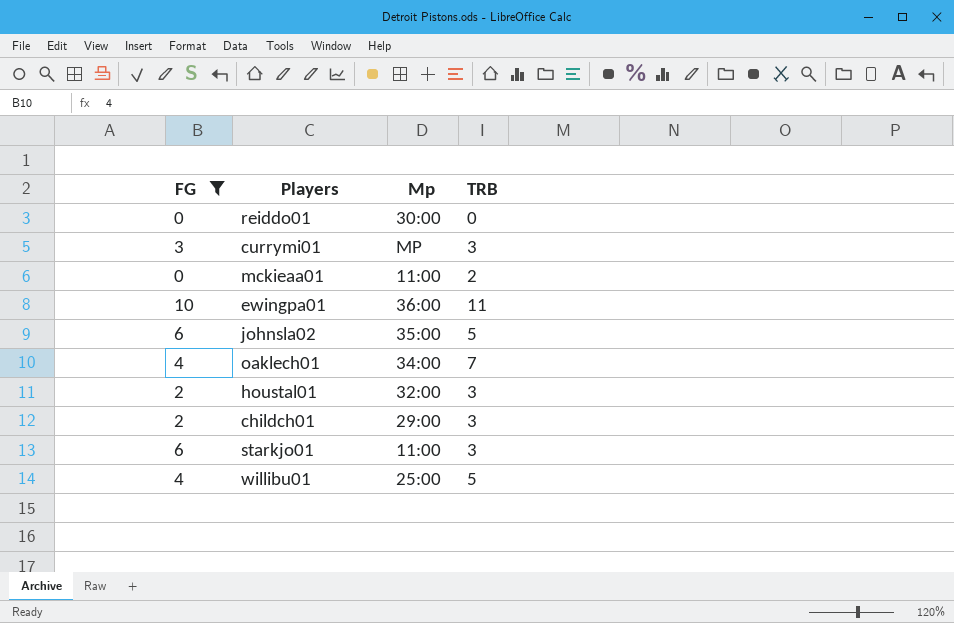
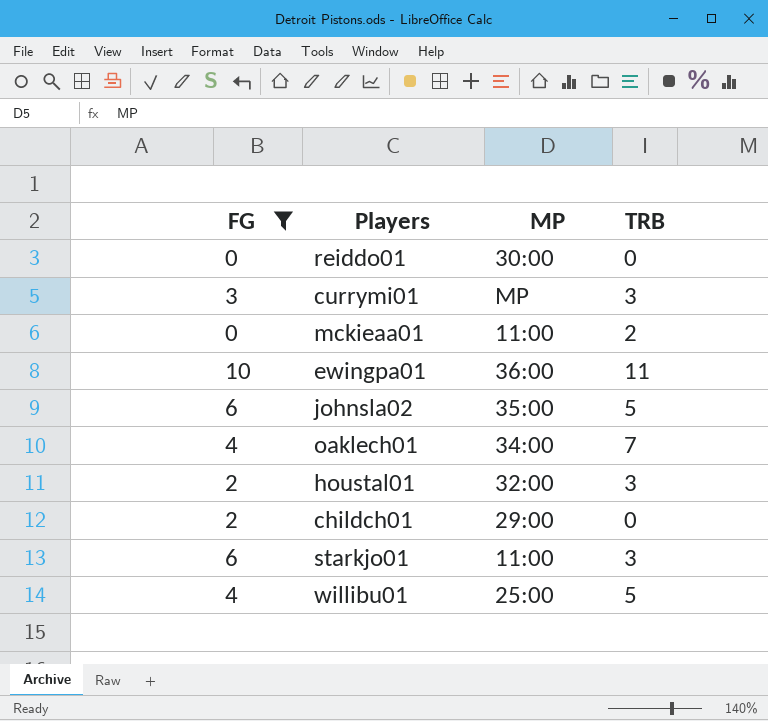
column name: Mp -> MP
childch01 | TRB: 3 -> 0

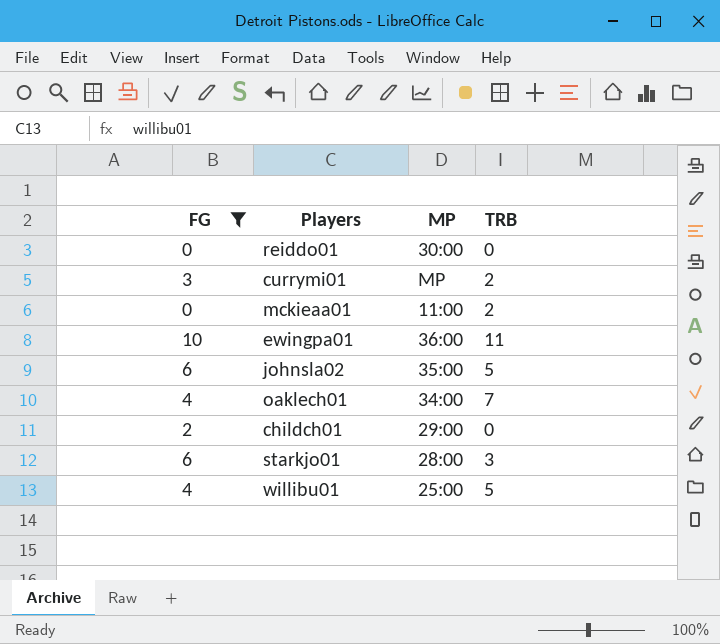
row houstal01: 2 | 32:00 | 3 -> none
currymi01 | TRB: 3 -> 2
starkjo01 | MP: 11:00 -> 28:00

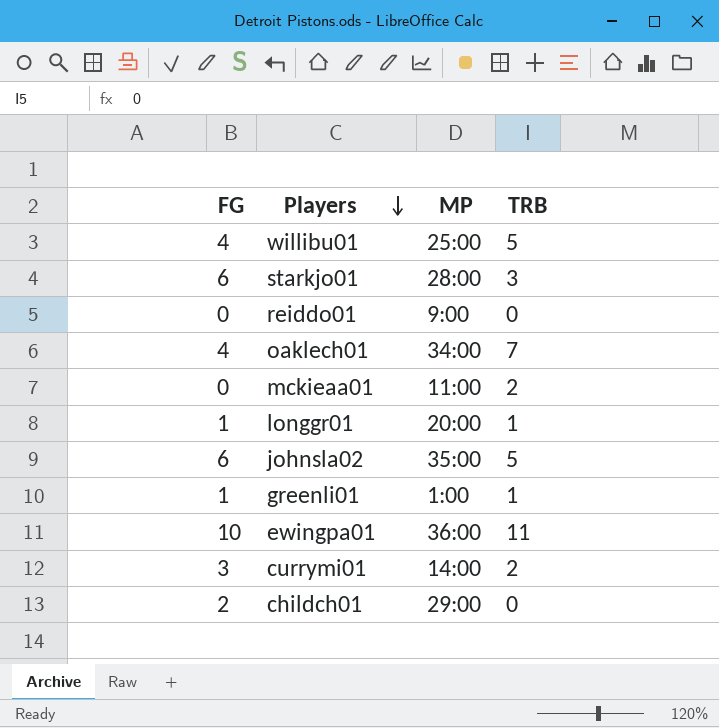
filter: FG != 1 -> none
row order: none -> Players descending
reiddo01 | MP: 30:00 -> 9:00
currymi01 | MP: MP -> 14:00

